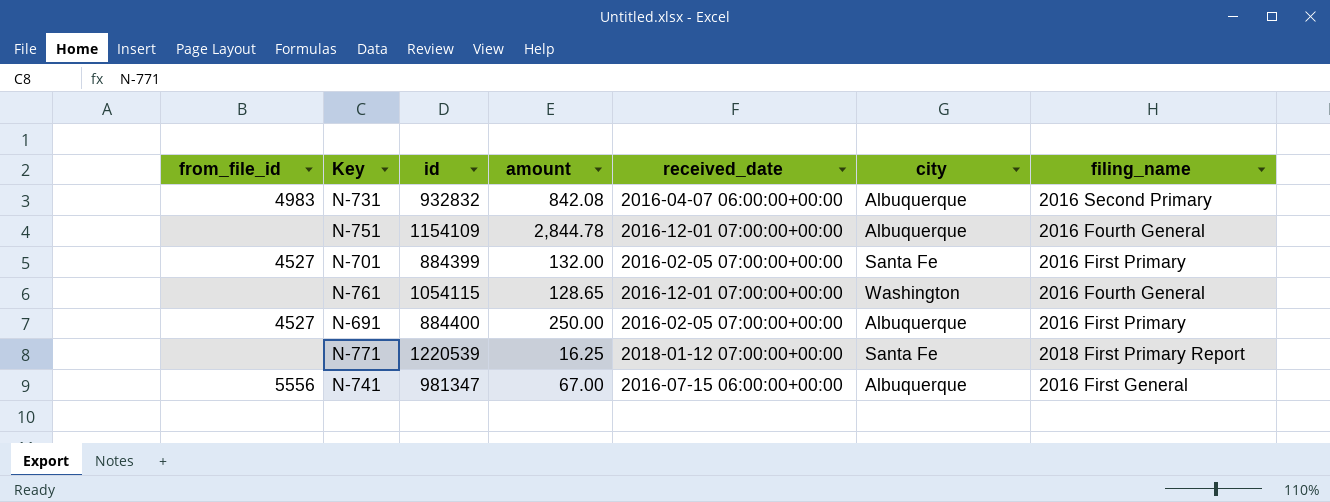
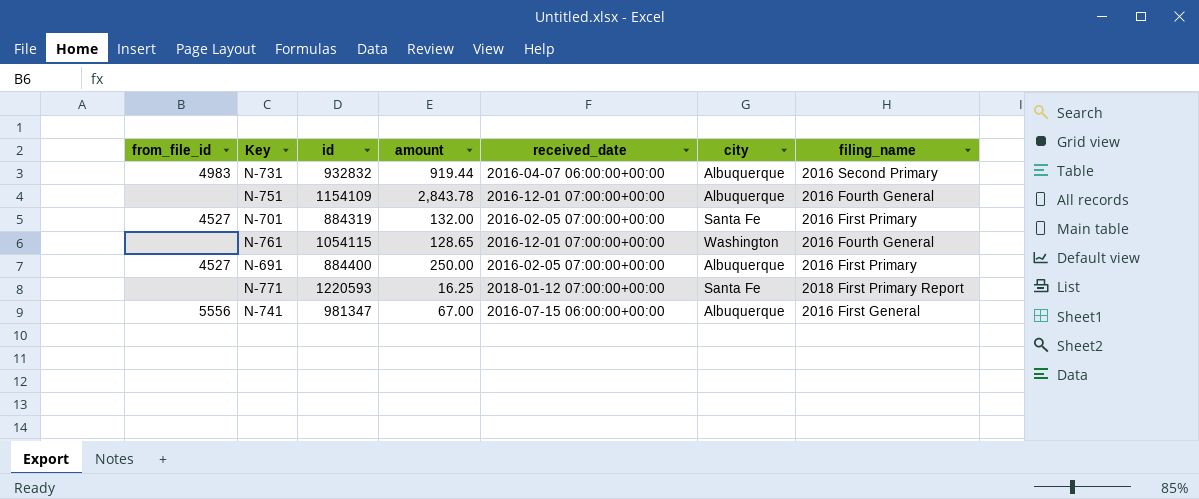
N-731 | amount: 842.08 -> 919.44
N-751 | amount: 2,844.78 -> 2,843.78
N-701 | id: 884399 -> 884319
N-771 | id: 1220539 -> 1220593

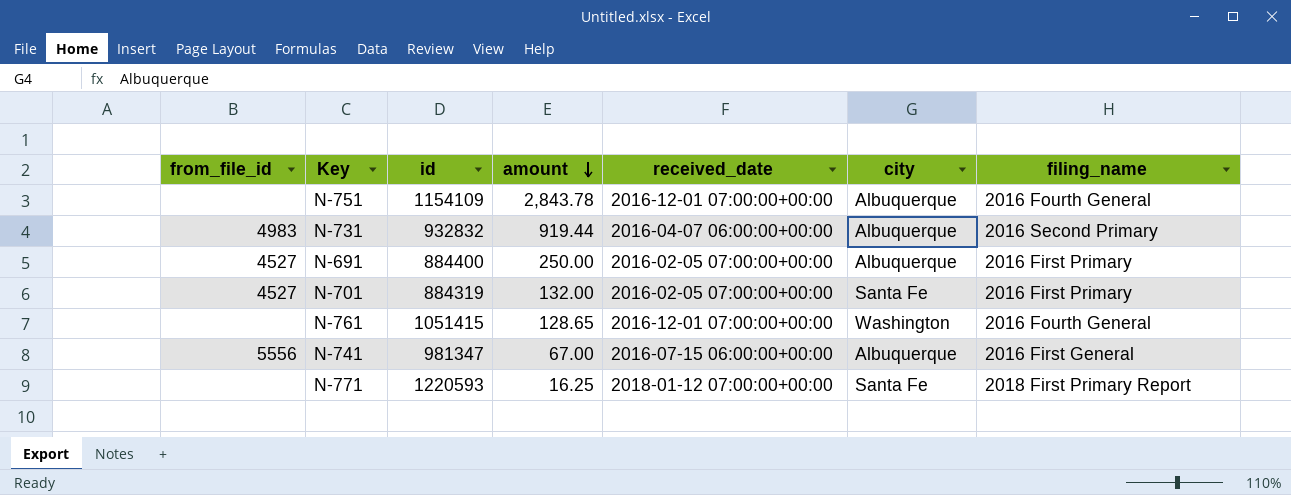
row order: none -> amount descending
N-761 | id: 1054115 -> 1051415

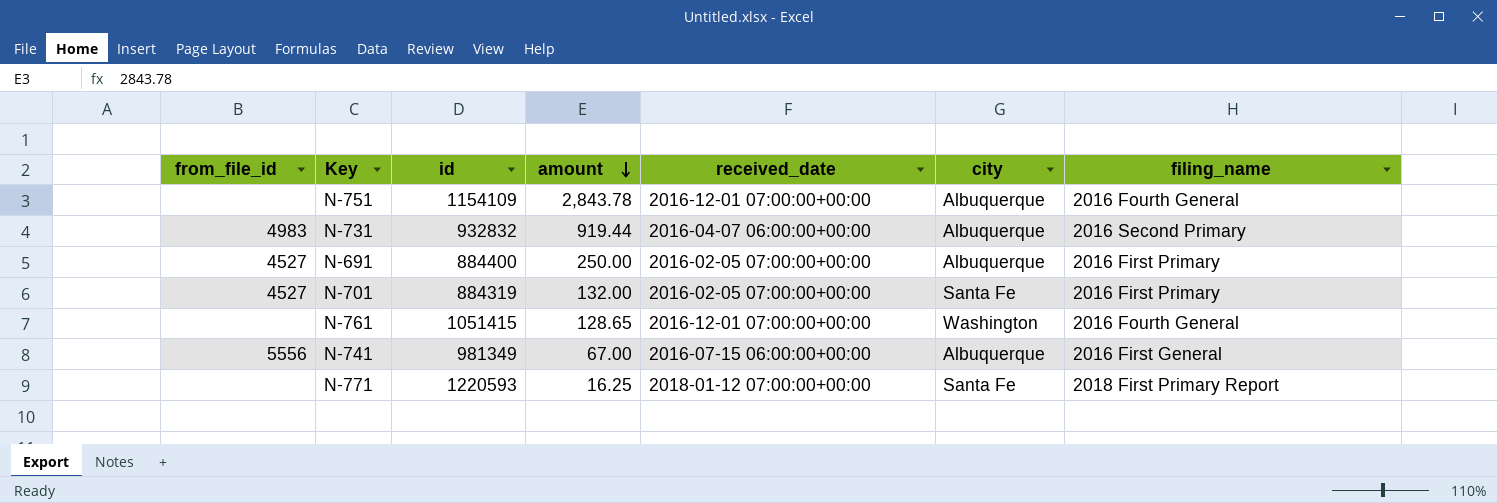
N-741 | id: 981347 -> 981349

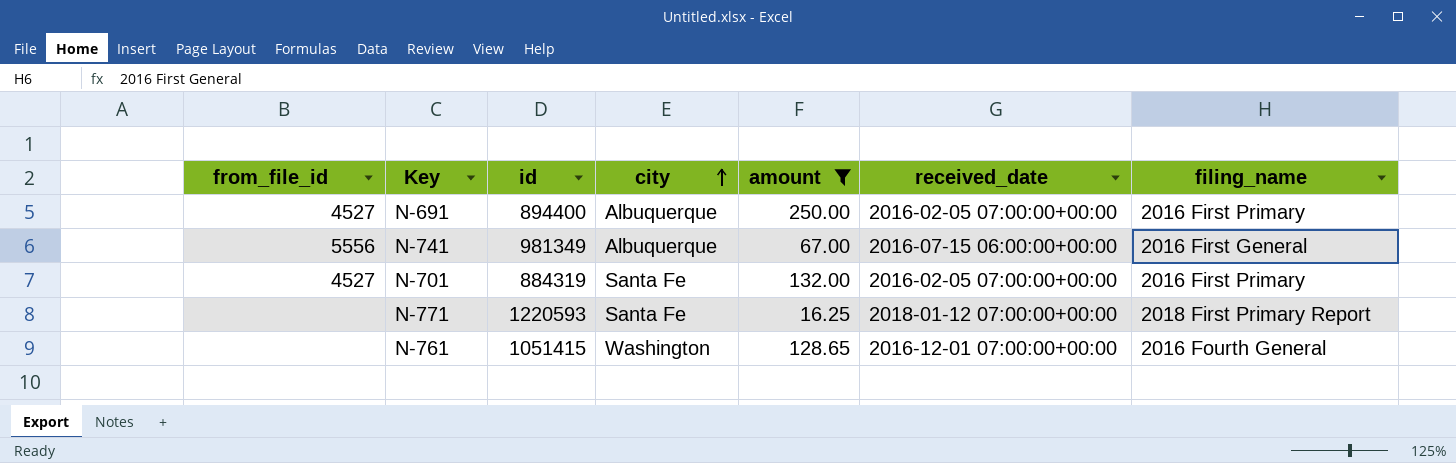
filter: none -> amount <= 250.00
row order: amount descending -> city ascending
column city | position: 6 -> 4
N-691 | id: 884400 -> 894400

